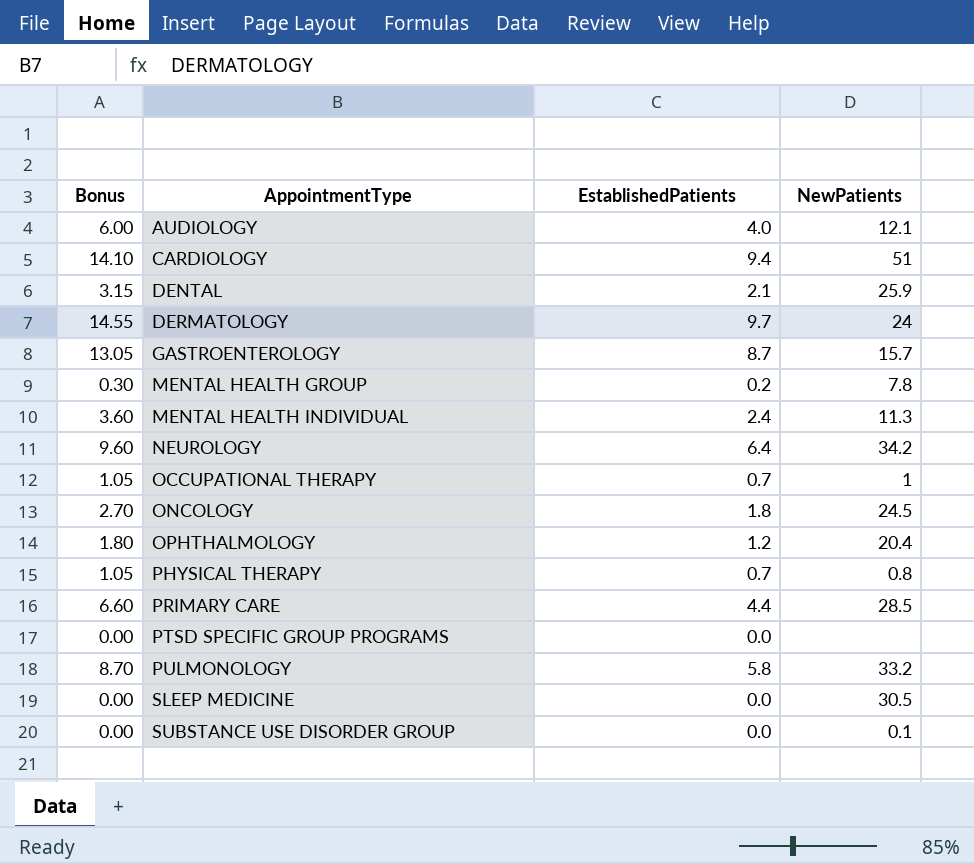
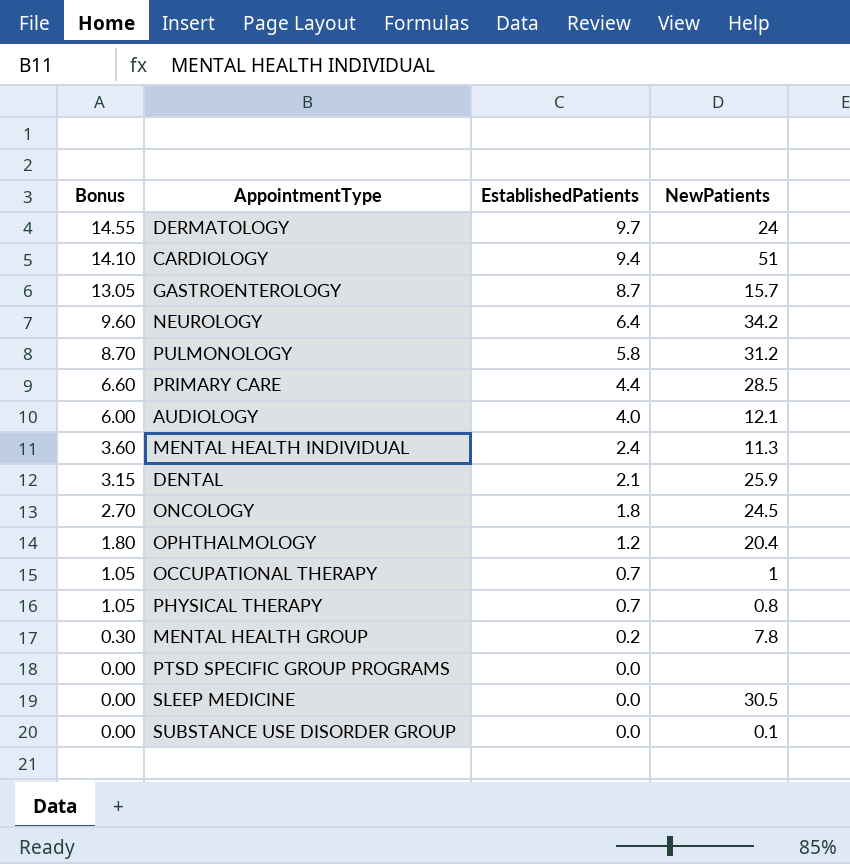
row order: AppointmentType ascending -> Bonus descending
PULMONOLOGY | NewPatients: 33.2 -> 31.2

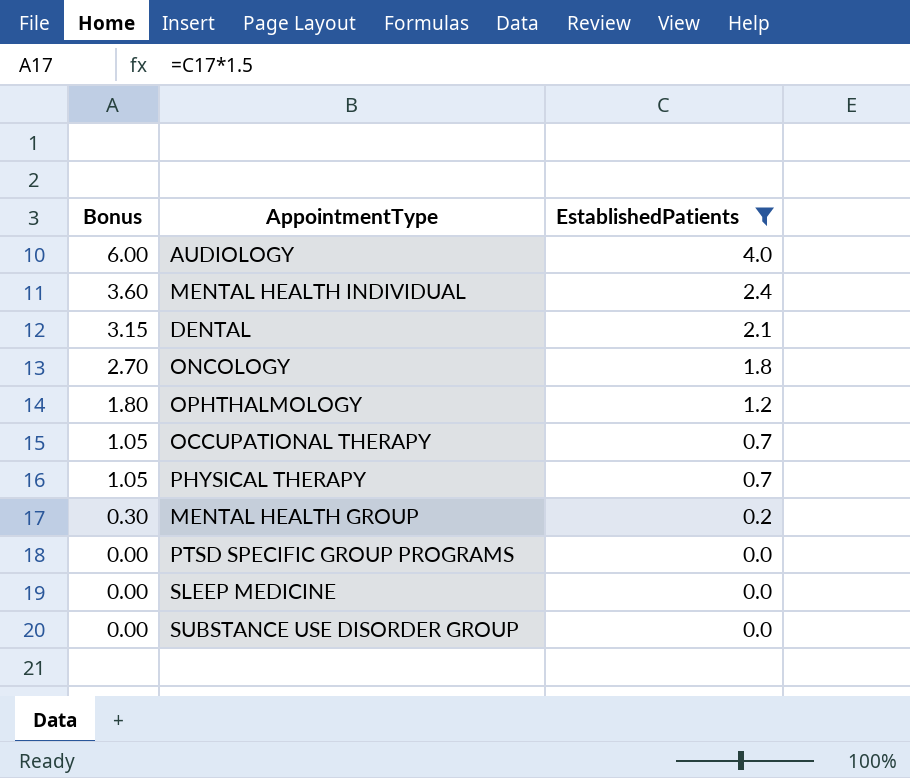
filter: none -> EstablishedPatients <= 4.0
column NewPatients | position: 4 -> none

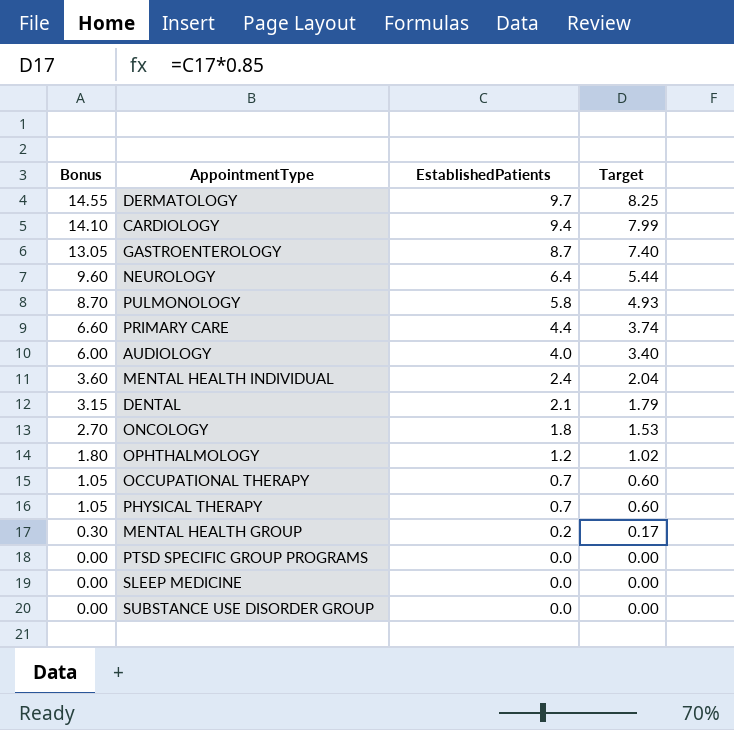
filter: EstablishedPatients <= 4.0 -> none
column Target | formula: none -> [EstablishedPatients] * 0.85

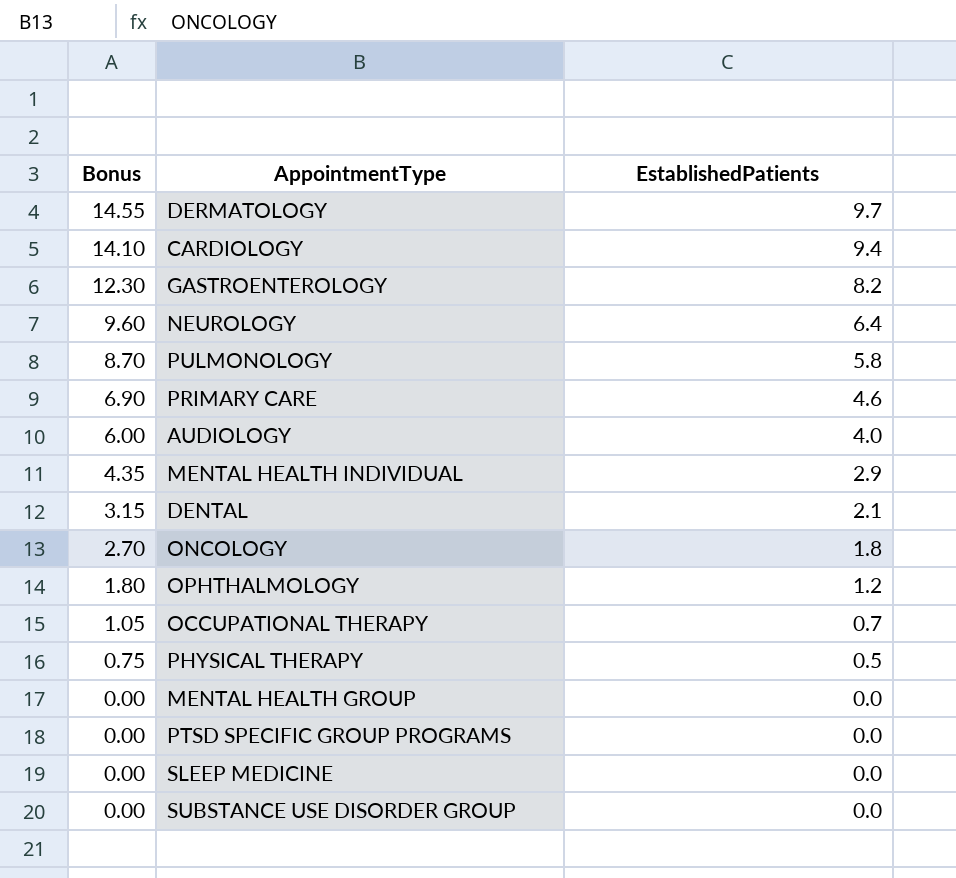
column Target | formula: [EstablishedPatients] * 0.85 -> none
GASTROENTEROLOGY | Bonus: 13.05 -> 12.30
GASTROENTEROLOGY | EstablishedPatients: 8.7 -> 8.2
PRIMARY CARE | Bonus: 6.60 -> 6.90
PRIMARY CARE | EstablishedPatients: 4.4 -> 4.6
MENTAL HEALTH INDIVIDUAL | Bonus: 3.60 -> 4.35
MENTAL HEALTH INDIVIDUAL | EstablishedPatients: 2.4 -> 2.9
PHYSICAL THERAPY | Bonus: 1.05 -> 0.75
PHYSICAL THERAPY | EstablishedPatients: 0.7 -> 0.5
MENTAL HEALTH GROUP | Bonus: 0.30 -> 0.00
MENTAL HEALTH GROUP | EstablishedPatients: 0.2 -> 0.0

